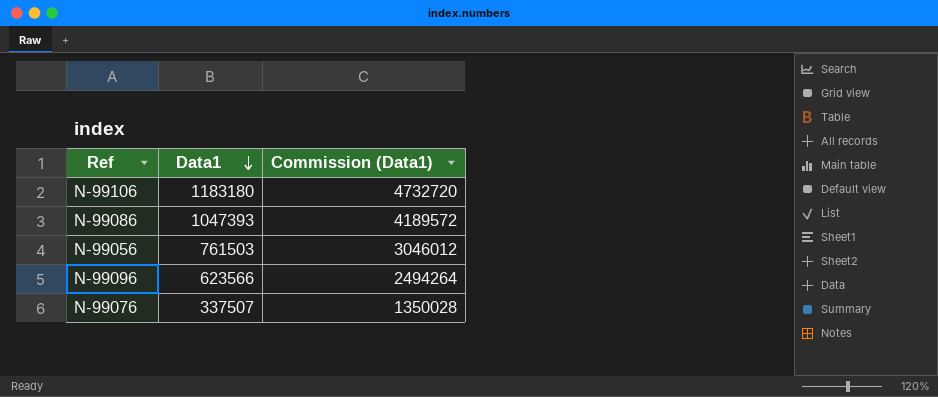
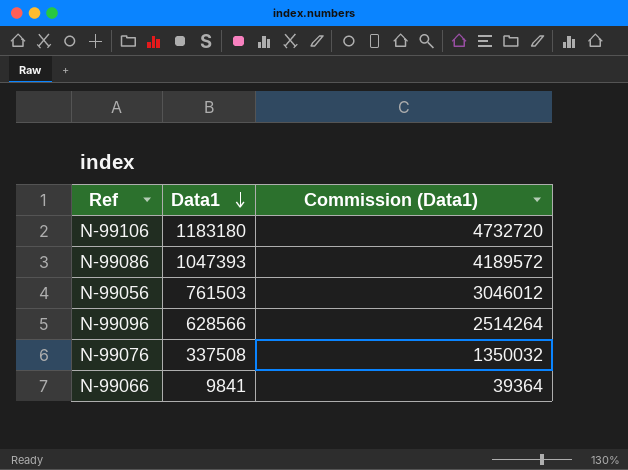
N-99096 | Data1: 623566 -> 628566
N-99096 | Commission (Data1): 2494264 -> 2514264
N-99076 | Data1: 337507 -> 337508
N-99076 | Commission (Data1): 1350028 -> 1350032
row N-99066: none -> 9841 | 39364

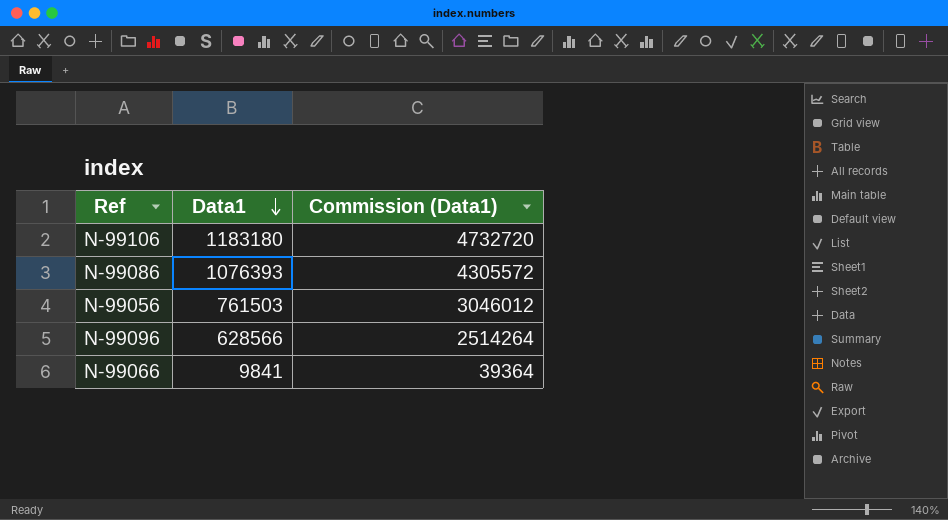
row N-99076: 337508 | 1350032 -> none
N-99086 | Data1: 1047393 -> 1076393
N-99086 | Commission (Data1): 4189572 -> 4305572

